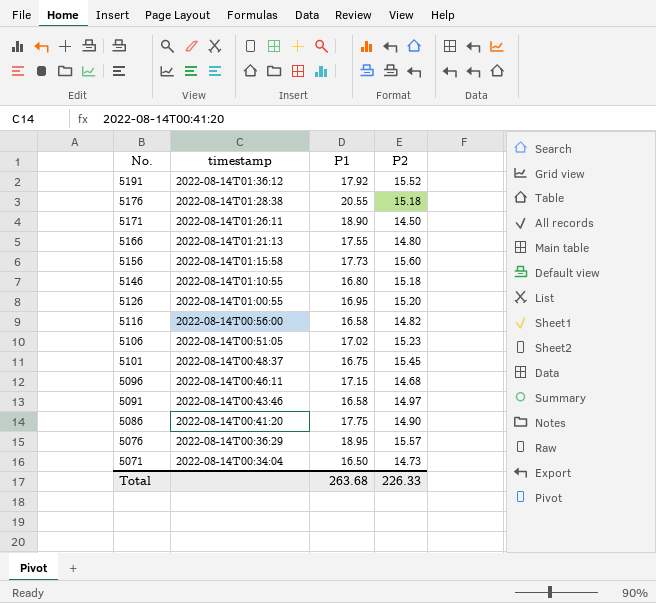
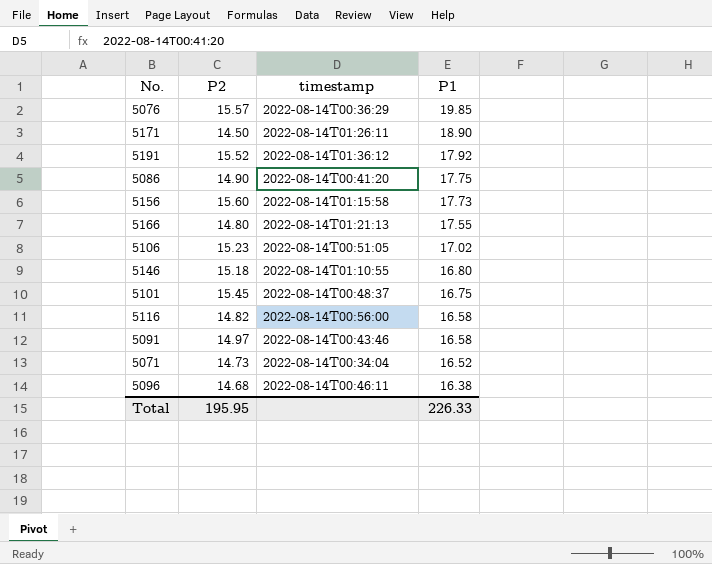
row order: No. descending -> P1 descending
column P2 | position: 4 -> 2
row 5176: 2022-08-14T01:28:38 | 20.55 | 15.18 -> none
row 5126: 2022-08-14T01:00:55 | 16.95 | 15.20 -> none
5076 | P1: 18.95 -> 19.85
5071 | P1: 16.50 -> 16.52
5096 | P1: 17.15 -> 16.38
Total | P2: 226.33 -> 195.95
Total | P1: 263.68 -> 226.33

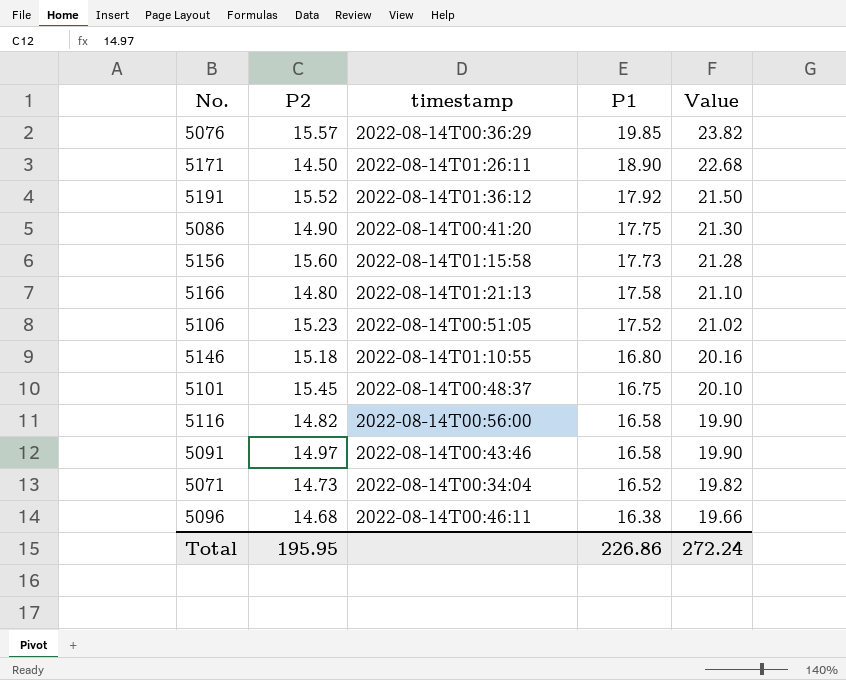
column Value | formula: none -> [P1] * 1.2
5166 | P1: 17.55 -> 17.58
5106 | P1: 17.02 -> 17.52
Total | P1: 226.33 -> 226.86

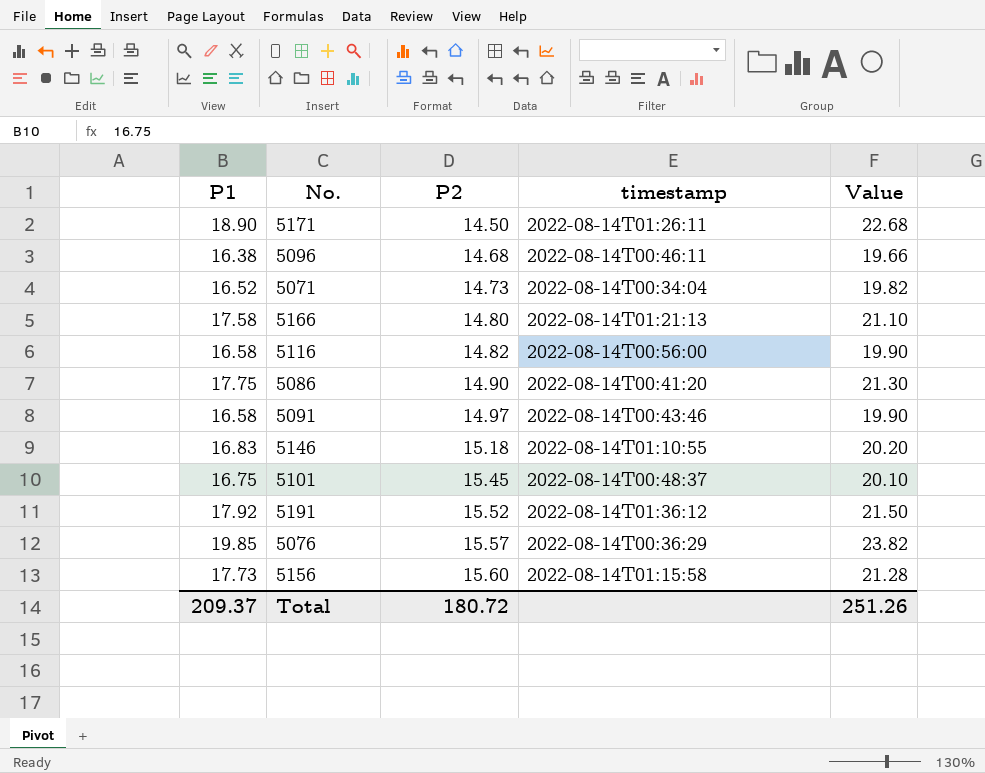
row order: P1 descending -> P2 ascending
column P1 | position: 4 -> 1
row 5106: 15.23 | 2022-08-14T00:51:05 | 17.52 | 21.02 -> none
5146 | P1: 16.80 -> 16.83
5146 | Value: 20.16 -> 20.20
Total | P1: 226.86 -> 209.37
Total | P2: 195.95 -> 180.72
Total | Value: 272.24 -> 251.26

